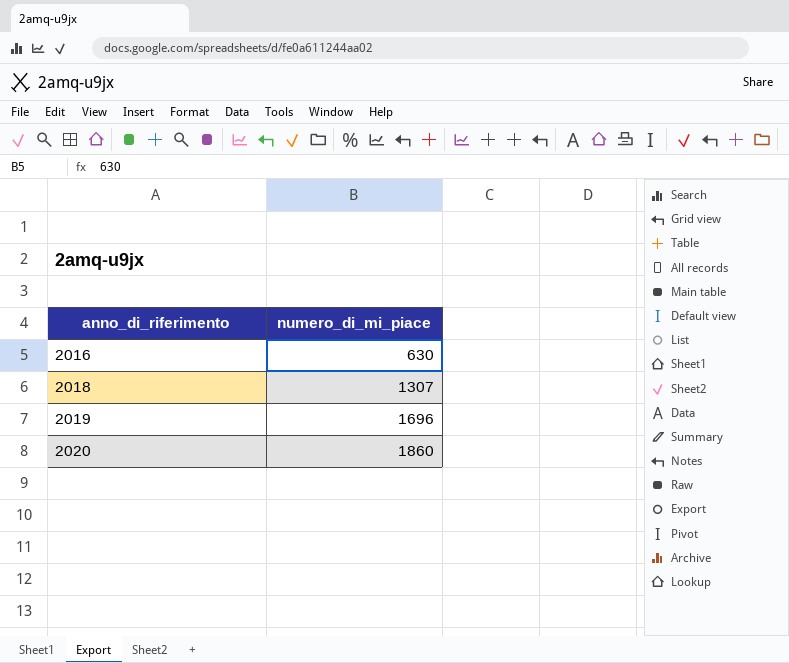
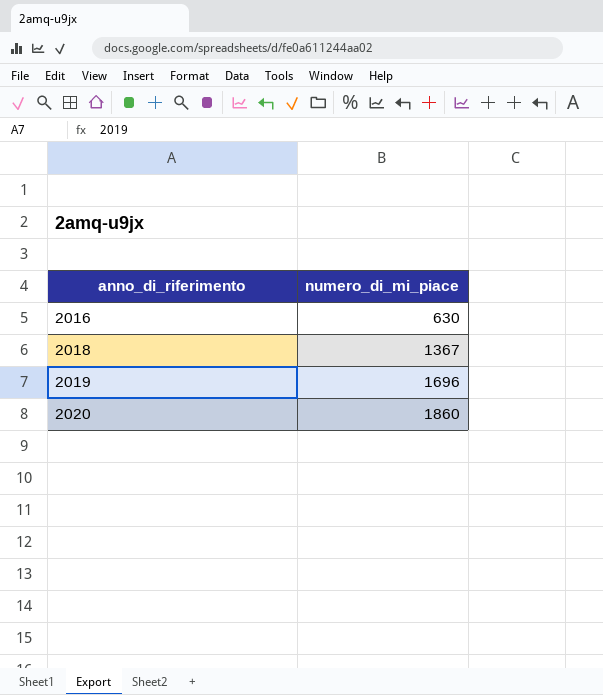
2018 | numero_di_mi_piace: 1307 -> 1367

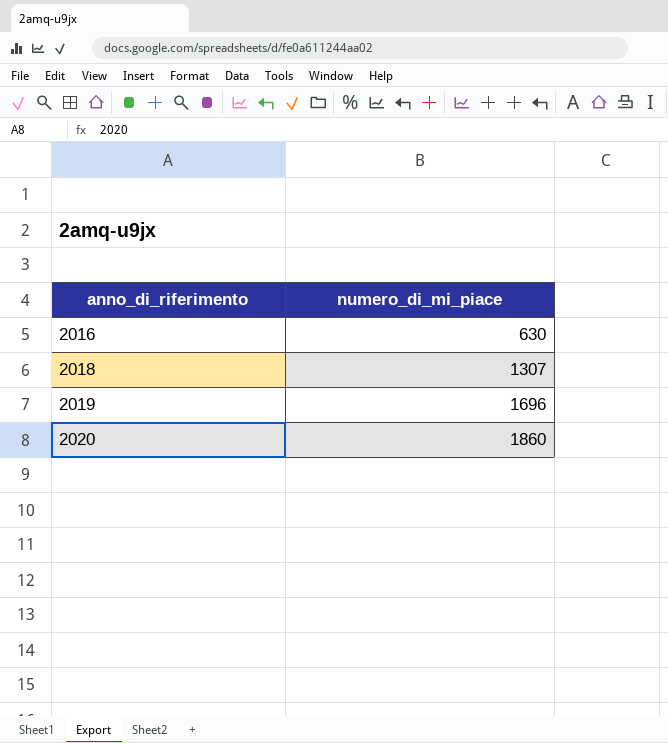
2018 | numero_di_mi_piace: 1367 -> 1307

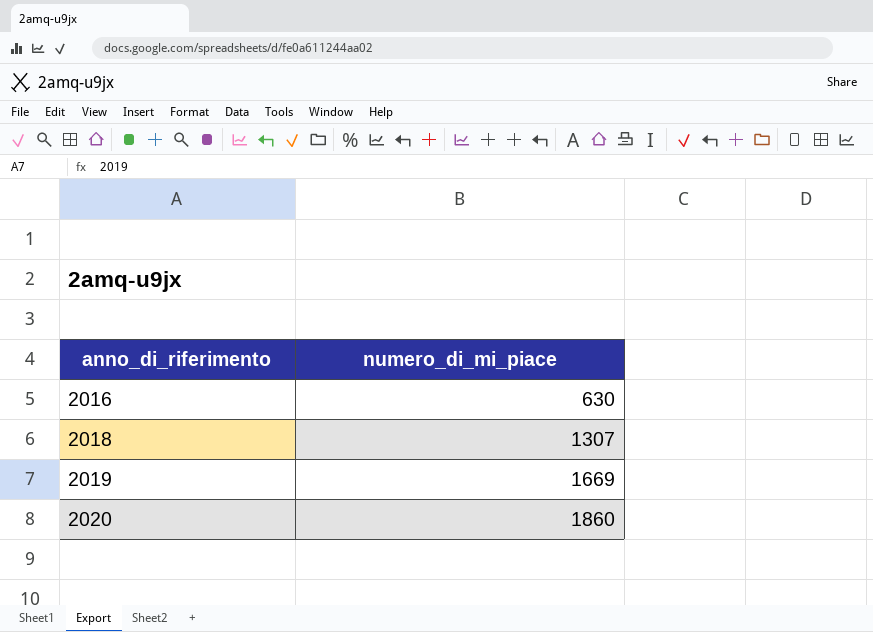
2019 | numero_di_mi_piace: 1696 -> 1669

